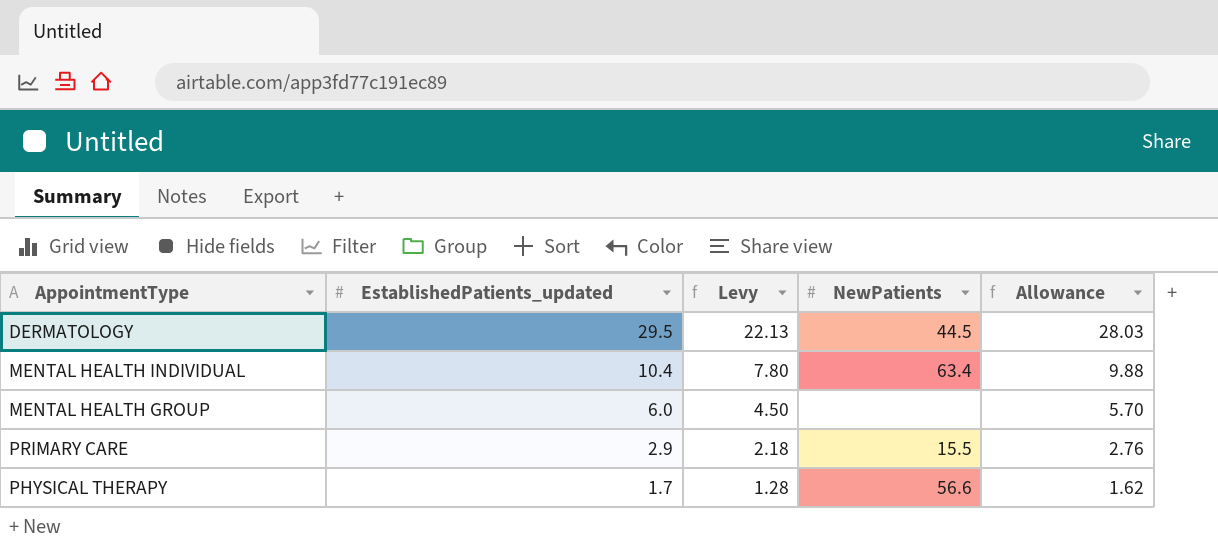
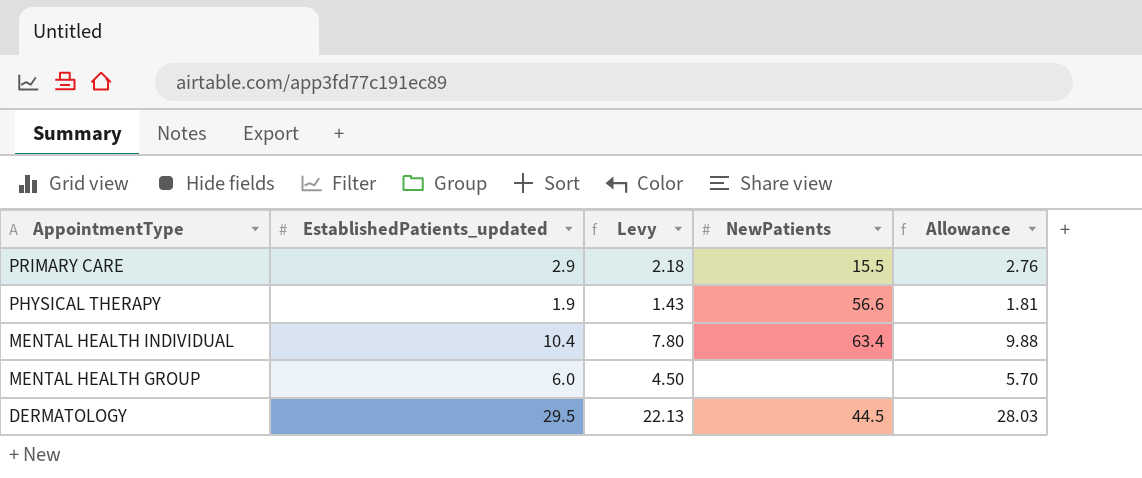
row order: EstablishedPatients_updated descending -> AppointmentType descending
PHYSICAL THERAPY | EstablishedPatients_updated: 1.7 -> 1.9
PHYSICAL THERAPY | Levy: 1.28 -> 1.43
PHYSICAL THERAPY | Allowance: 1.62 -> 1.81

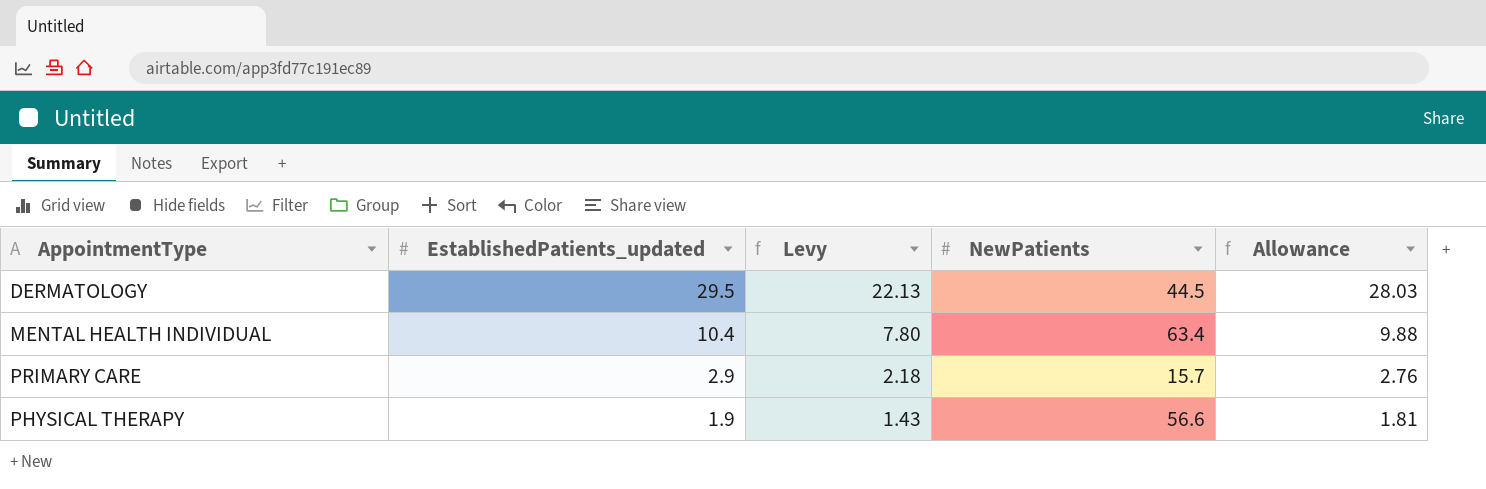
row order: AppointmentType descending -> EstablishedPatients_updated descending
row MENTAL HEALTH GROUP: 6.0 | 4.50 | none | 5.70 -> none
PRIMARY CARE | NewPatients: 15.5 -> 15.7

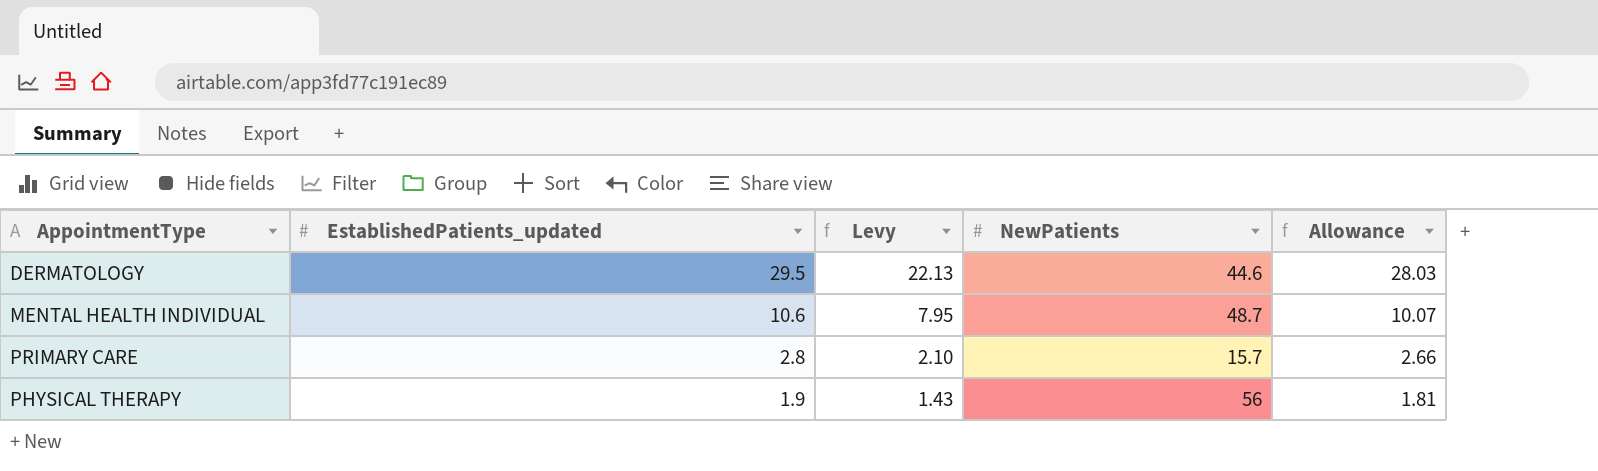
DERMATOLOGY | NewPatients: 44.5 -> 44.6
MENTAL HEALTH INDIVIDUAL | EstablishedPatients_updated: 10.4 -> 10.6
MENTAL HEALTH INDIVIDUAL | Levy: 7.80 -> 7.95
MENTAL HEALTH INDIVIDUAL | NewPatients: 63.4 -> 48.7
MENTAL HEALTH INDIVIDUAL | Allowance: 9.88 -> 10.07
PRIMARY CARE | EstablishedPatients_updated: 2.9 -> 2.8
PRIMARY CARE | Levy: 2.18 -> 2.10
PRIMARY CARE | Allowance: 2.76 -> 2.66
PHYSICAL THERAPY | NewPatients: 56.6 -> 56

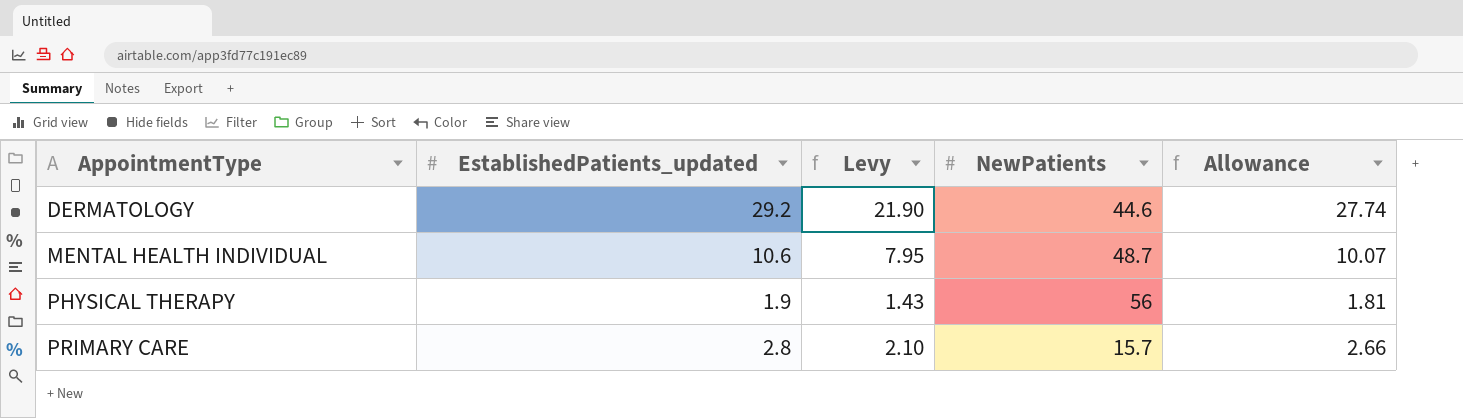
row order: EstablishedPatients_updated descending -> AppointmentType ascending
DERMATOLOGY | EstablishedPatients_updated: 29.5 -> 29.2
DERMATOLOGY | Levy: 22.13 -> 21.90
DERMATOLOGY | Allowance: 28.03 -> 27.74

